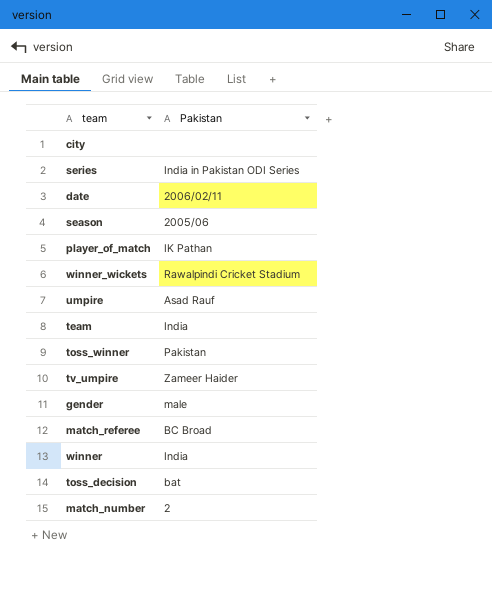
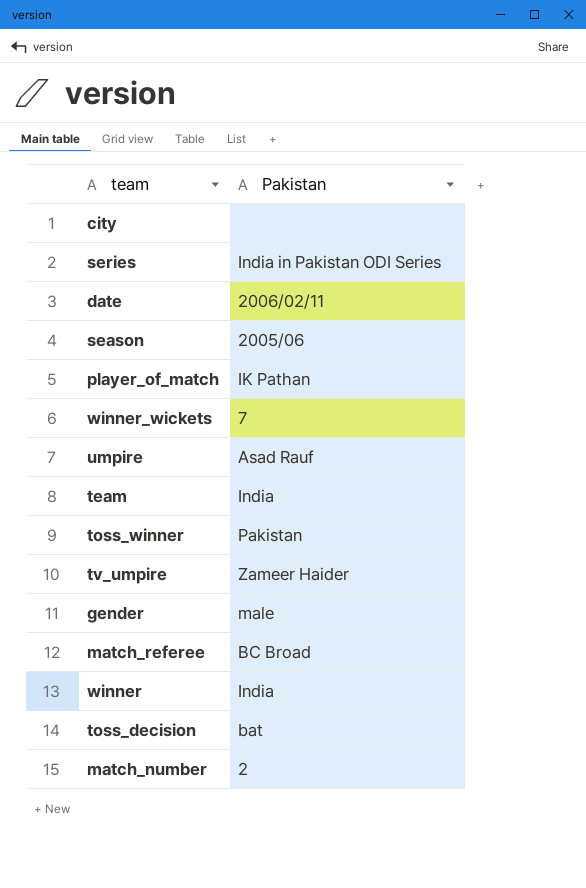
winner_wickets | Pakistan: Rawalpindi Cricket Stadium -> 7

